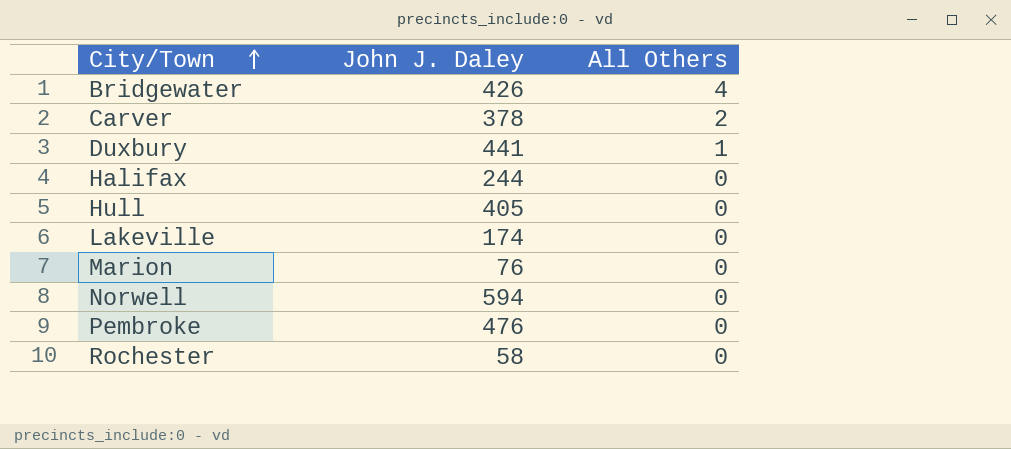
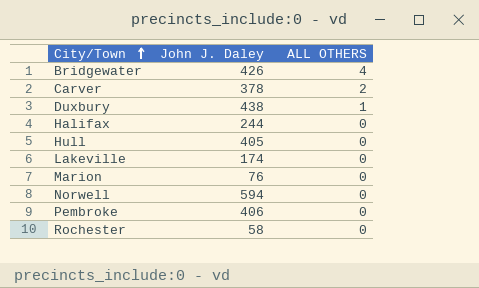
column name: All Others -> ALL OTHERS
Duxbury | John J. Daley: 441 -> 438
Pembroke | John J. Daley: 476 -> 406

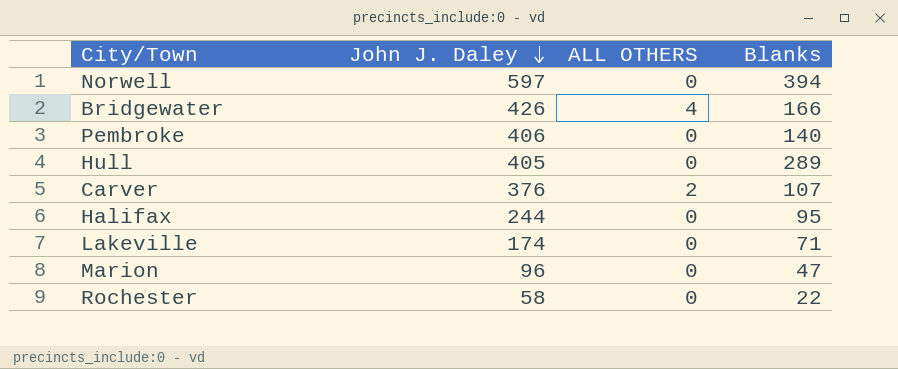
row order: City/Town ascending -> John J. Daley descending
column Blanks | position: none -> 4
row Duxbury: 438 | 1 -> none
Norwell | John J. Daley: 594 -> 597
Carver | John J. Daley: 378 -> 376
Marion | John J. Daley: 76 -> 96

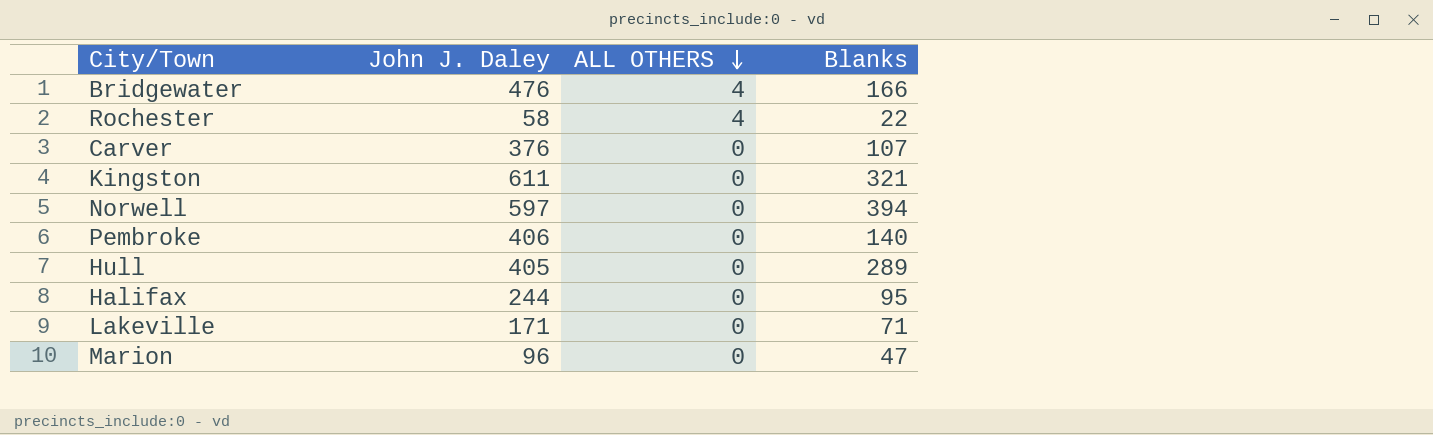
row order: John J. Daley descending -> ALL OTHERS descending
Bridgewater | John J. Daley: 426 -> 476
Rochester | ALL OTHERS: 0 -> 4
Carver | ALL OTHERS: 2 -> 0
row Kingston: none -> 611 | 0 | 321
Lakeville | John J. Daley: 174 -> 171

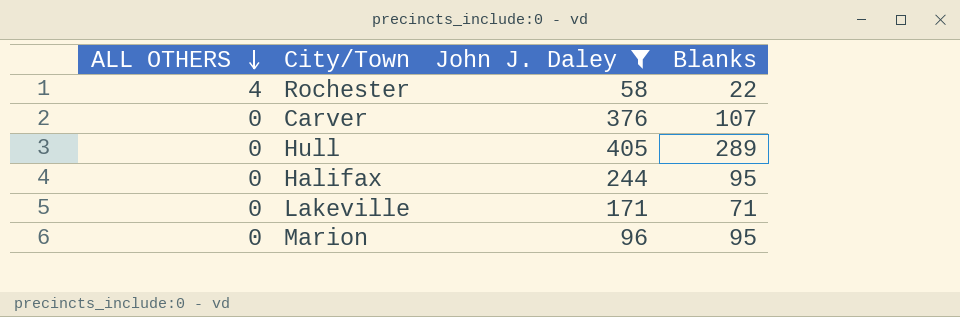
filter: none -> John J. Daley <= 405
column ALL OTHERS | position: 3 -> 1
Marion | Blanks: 47 -> 95

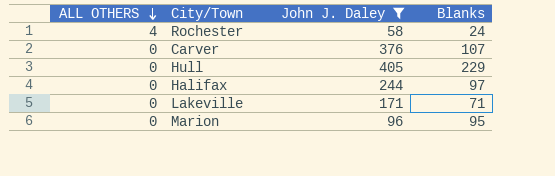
Rochester | Blanks: 22 -> 24
Hull | Blanks: 289 -> 229
Halifax | Blanks: 95 -> 97

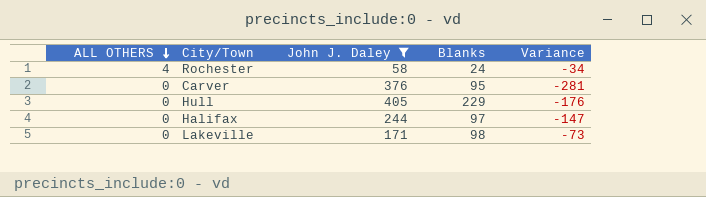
column Variance | formula: none -> [Blanks] - [John J. Daley]
row Marion: 0 | 96 | 95 -> none
Carver | Blanks: 107 -> 95
Lakeville | Blanks: 71 -> 98

